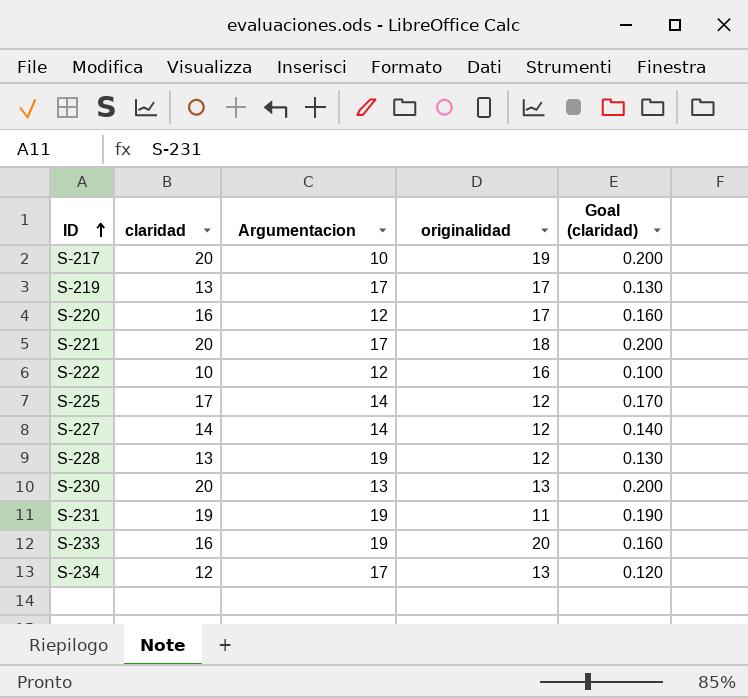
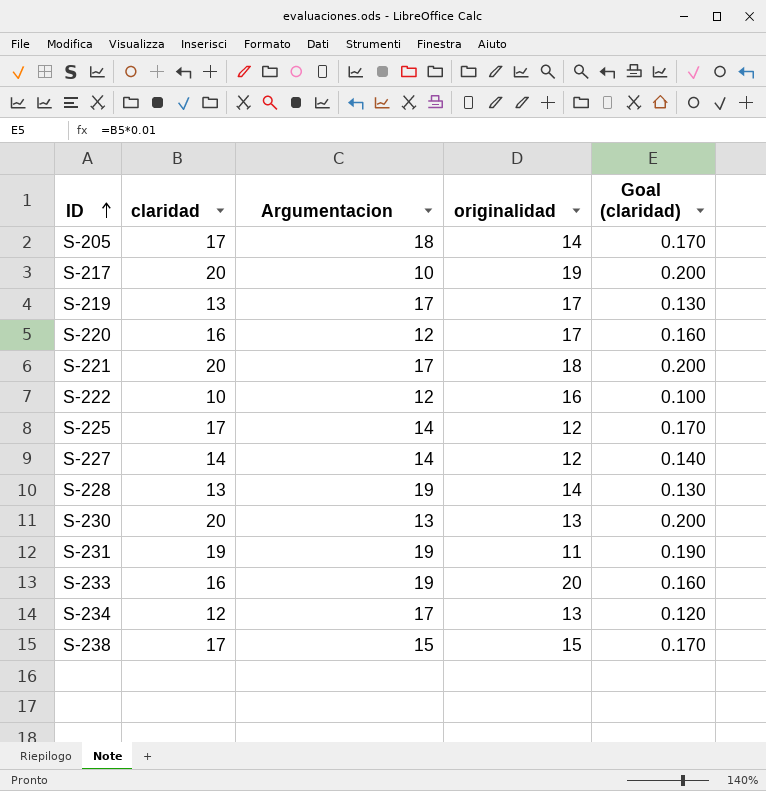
row S-205: none -> 17 | 18 | 14 | 0.170
S-228 | originalidad: 12 -> 14
row S-238: none -> 17 | 15 | 15 | 0.170

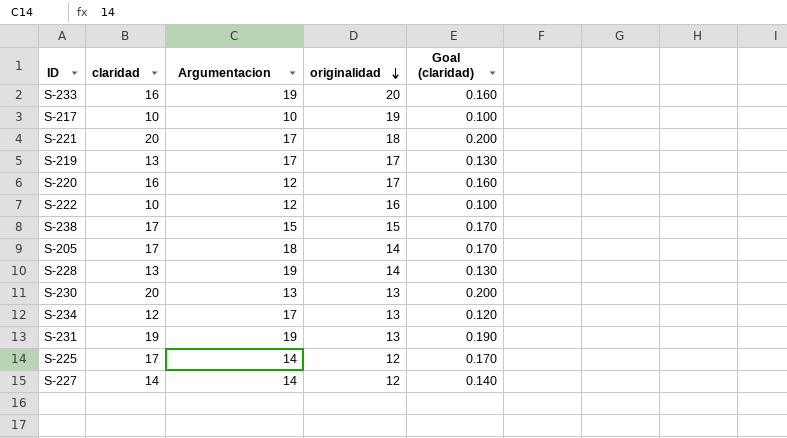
row order: ID ascending -> originalidad descending
S-217 | claridad: 20 -> 10
S-217 | Goal (claridad): 0.200 -> 0.100
S-231 | originalidad: 11 -> 13

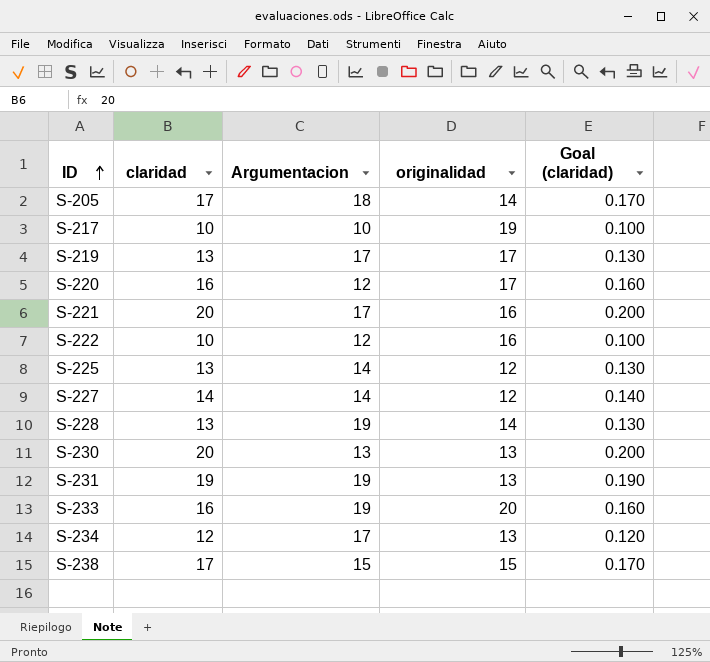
row order: originalidad descending -> ID ascending
S-221 | originalidad: 18 -> 16
S-225 | claridad: 17 -> 13
S-225 | Goal (claridad): 0.170 -> 0.130

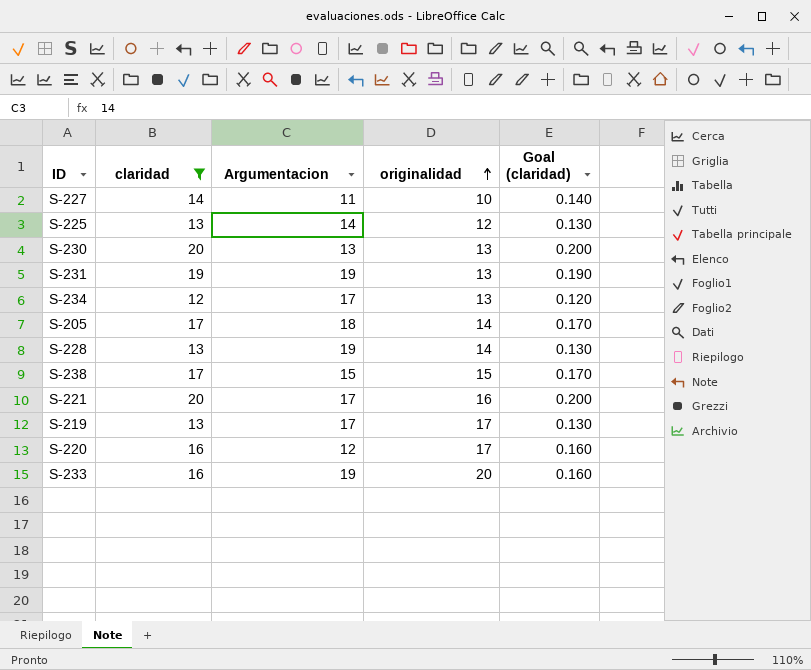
filter: none -> claridad != 10
row order: ID ascending -> originalidad ascending
S-227 | Argumentacion: 14 -> 11
S-227 | originalidad: 12 -> 10

